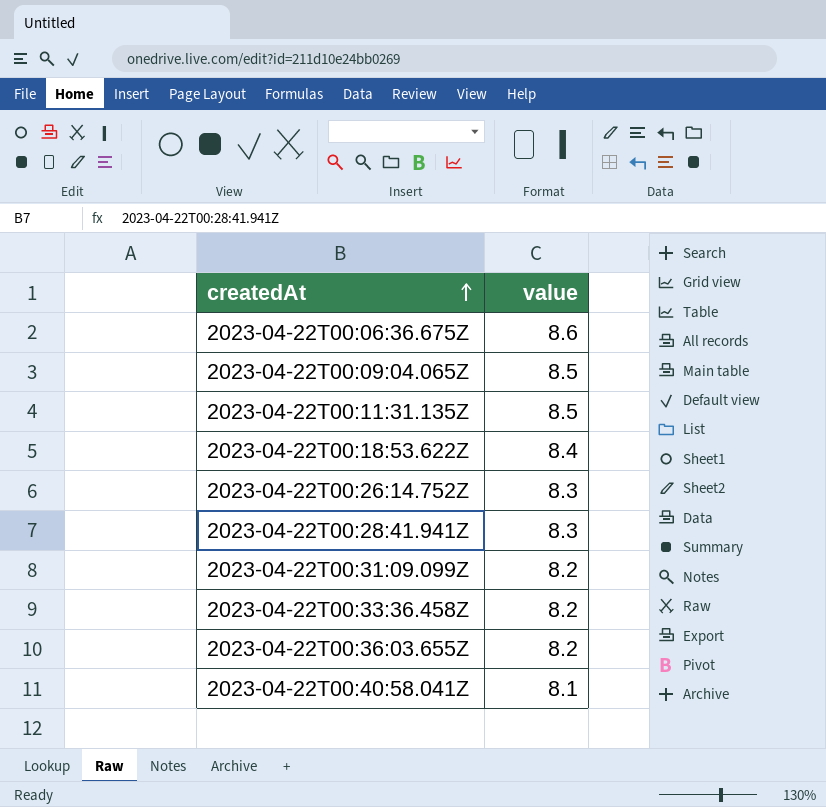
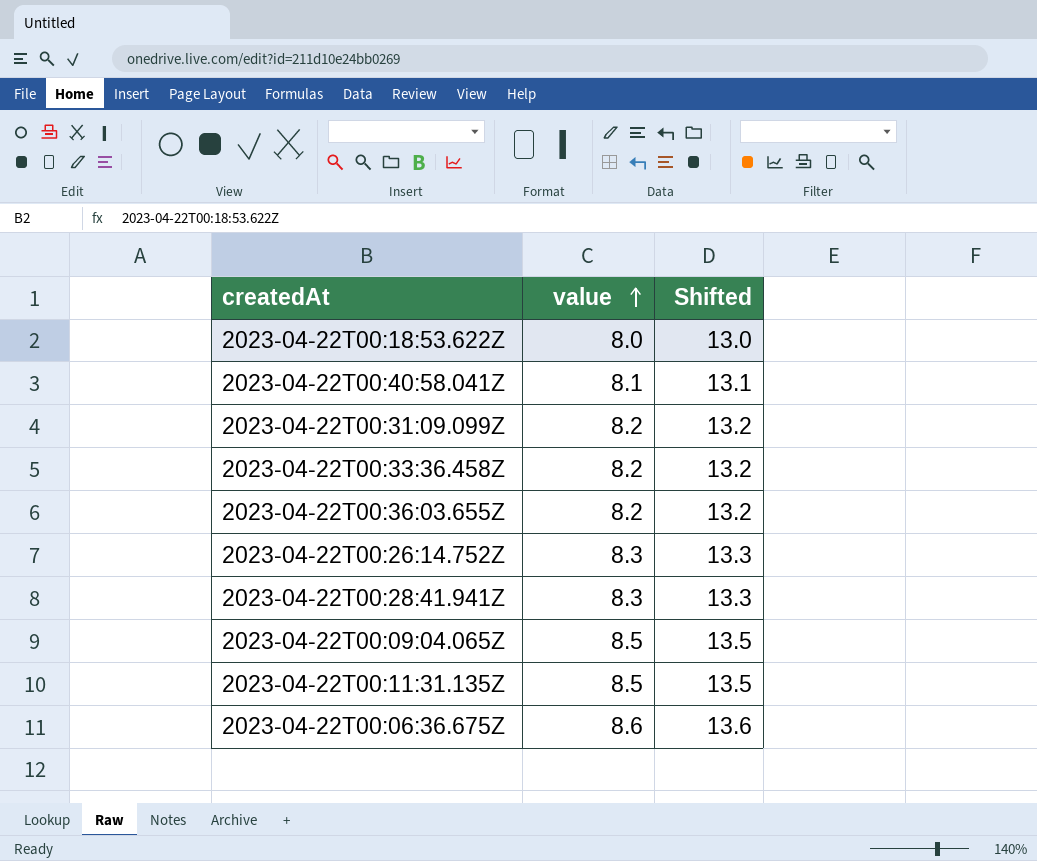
row order: createdAt ascending -> value ascending
column Shifted | formula: none -> [value] + 5
2023-04-22T00:18:53.622Z | value: 8.4 -> 8.0

